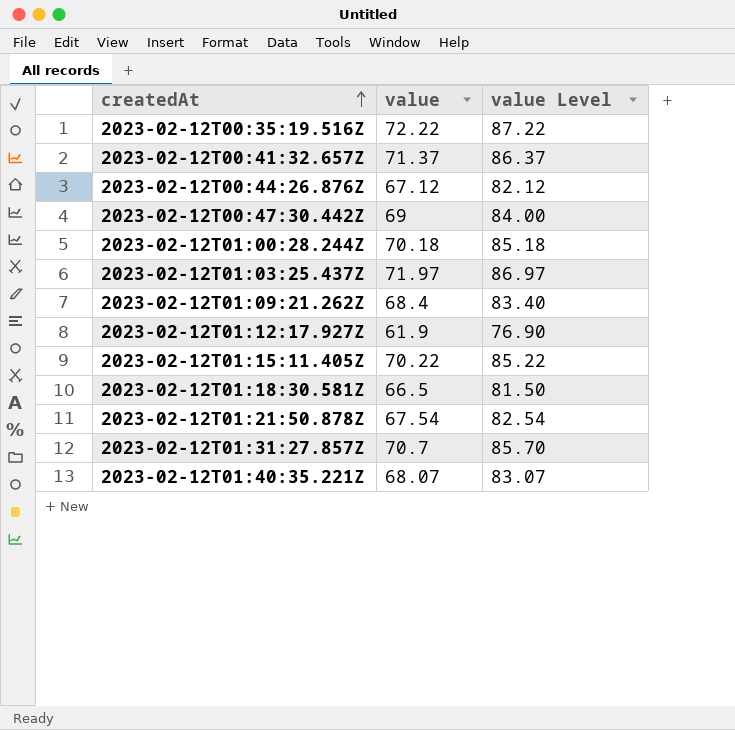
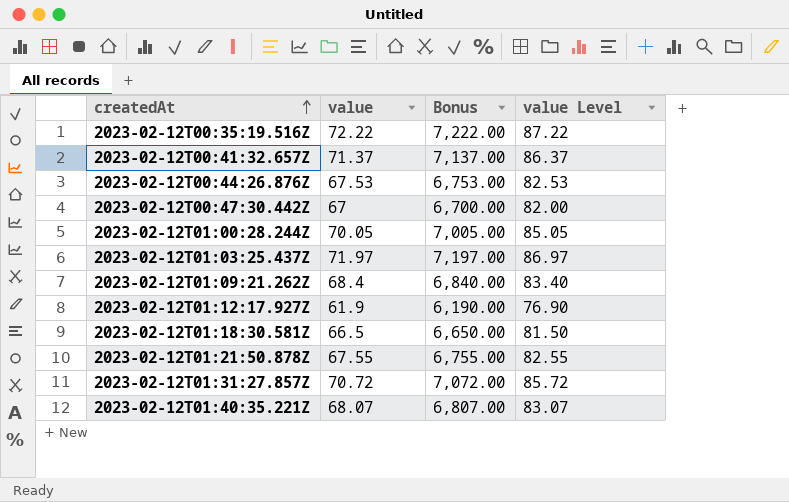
column Bonus | formula: none -> [value] * 100
row 2023-02-12T01:15:11.405Z: 70.22 | 85.22 -> none
2023-02-12T00:44:26.876Z | value: 67.12 -> 67.53
2023-02-12T00:44:26.876Z | value Level: 82.12 -> 82.53
2023-02-12T00:47:30.442Z | value: 69 -> 67
2023-02-12T00:47:30.442Z | value Level: 84.00 -> 82.00
2023-02-12T01:00:28.244Z | value: 70.18 -> 70.05
2023-02-12T01:00:28.244Z | value Level: 85.18 -> 85.05
2023-02-12T01:21:50.878Z | value: 67.54 -> 67.55
2023-02-12T01:21:50.878Z | value Level: 82.54 -> 82.55
2023-02-12T01:31:27.857Z | value: 70.7 -> 70.72
2023-02-12T01:31:27.857Z | value Level: 85.70 -> 85.72

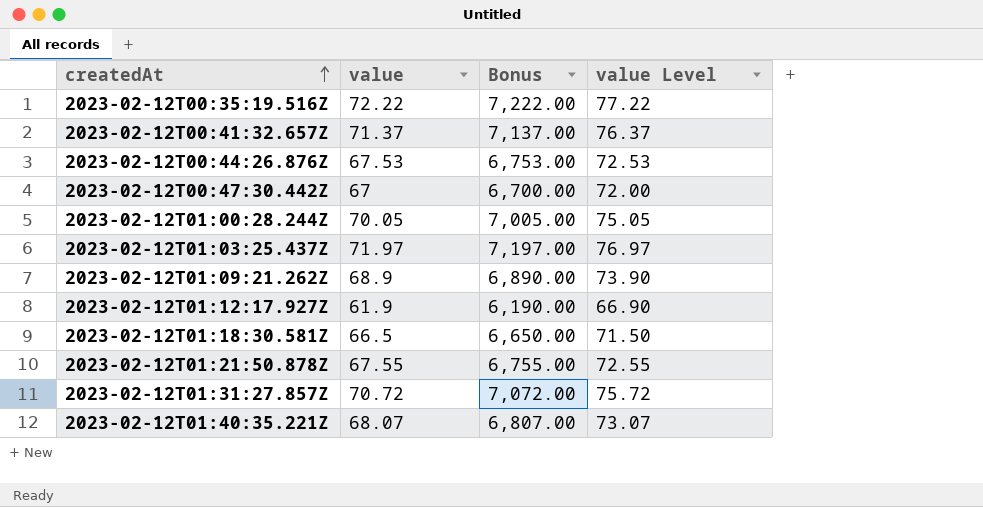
column value Level | formula: [value] + 15 -> [value] + 5
2023-02-12T01:09:21.262Z | value: 68.4 -> 68.9
2023-02-12T01:09:21.262Z | Bonus: 6,840.00 -> 6,890.00

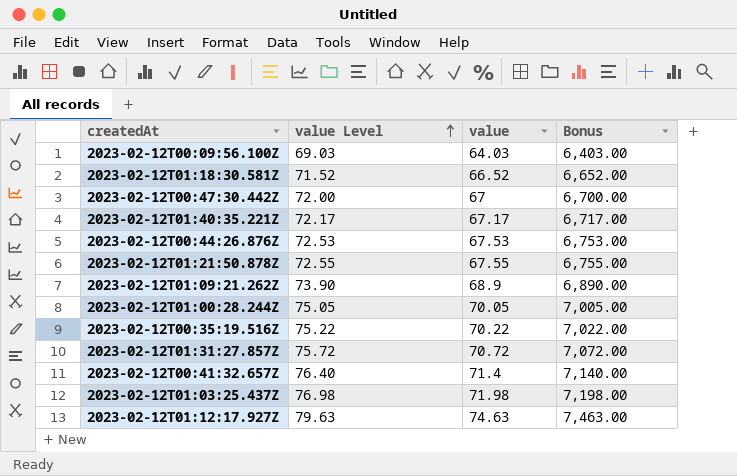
row order: createdAt ascending -> value Level ascending
column value Level | position: 4 -> 2
row 2023-02-12T00:09:56.100Z: none -> 69.03 | 64.03 | 6,403.00
2023-02-12T01:18:30.581Z | value Level: 71.50 -> 71.52
2023-02-12T01:18:30.581Z | value: 66.5 -> 66.52
2023-02-12T01:18:30.581Z | Bonus: 6,650.00 -> 6,652.00
2023-02-12T01:40:35.221Z | value Level: 73.07 -> 72.17
2023-02-12T01:40:35.221Z | value: 68.07 -> 67.17
2023-02-12T01:40:35.221Z | Bonus: 6,807.00 -> 6,717.00
2023-02-12T00:35:19.516Z | value Level: 77.22 -> 75.22
2023-02-12T00:35:19.516Z | value: 72.22 -> 70.22
2023-02-12T00:35:19.516Z | Bonus: 7,222.00 -> 7,022.00
2023-02-12T00:41:32.657Z | value Level: 76.37 -> 76.40
2023-02-12T00:41:32.657Z | value: 71.37 -> 71.4
2023-02-12T00:41:32.657Z | Bonus: 7,137.00 -> 7,140.00
2023-02-12T01:03:25.437Z | value Level: 76.97 -> 76.98
2023-02-12T01:03:25.437Z | value: 71.97 -> 71.98
2023-02-12T01:03:25.437Z | Bonus: 7,197.00 -> 7,198.00
2023-02-12T01:12:17.927Z | value Level: 66.90 -> 79.63
2023-02-12T01:12:17.927Z | value: 61.9 -> 74.63
2023-02-12T01:12:17.927Z | Bonus: 6,190.00 -> 7,463.00

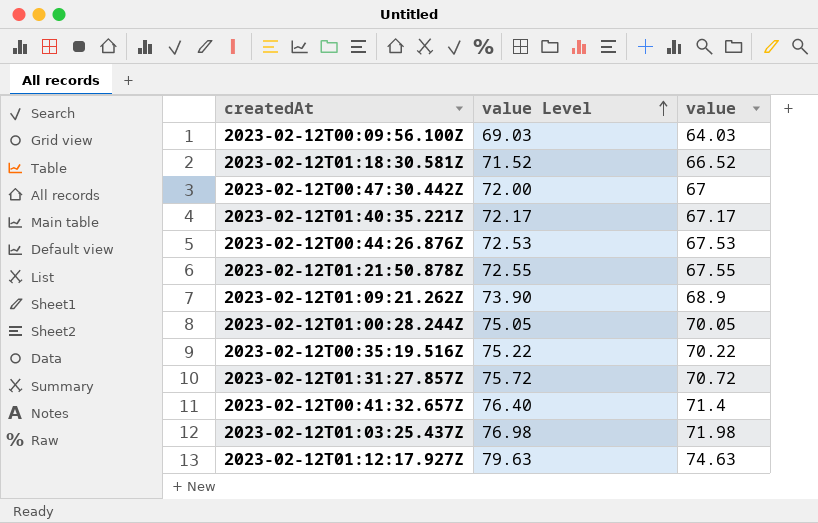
column Bonus | formula: [value] * 100 -> none

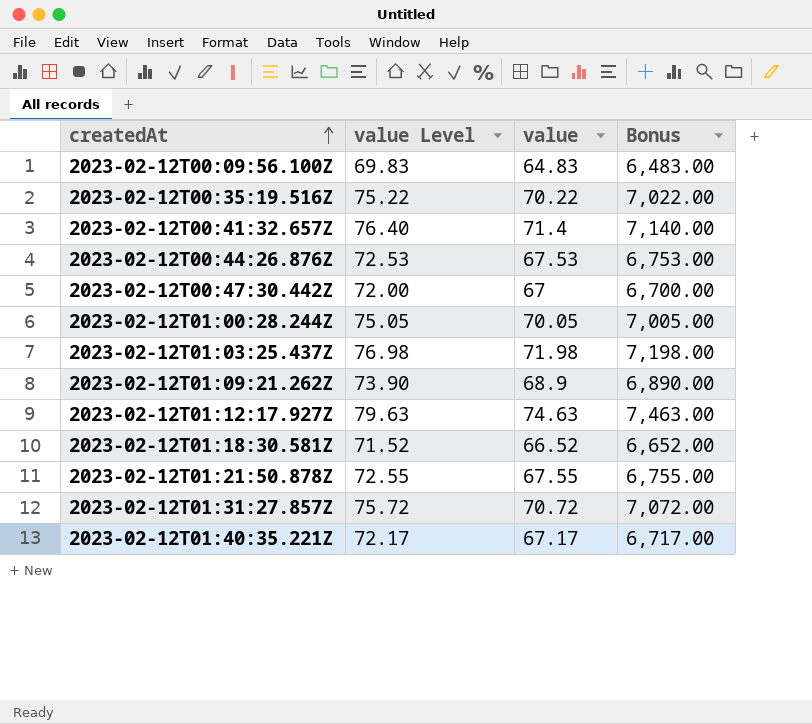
row order: value Level ascending -> createdAt ascending
column Bonus | formula: none -> [value] * 100
2023-02-12T00:09:56.100Z | value Level: 69.03 -> 69.83
2023-02-12T00:09:56.100Z | value: 64.03 -> 64.83

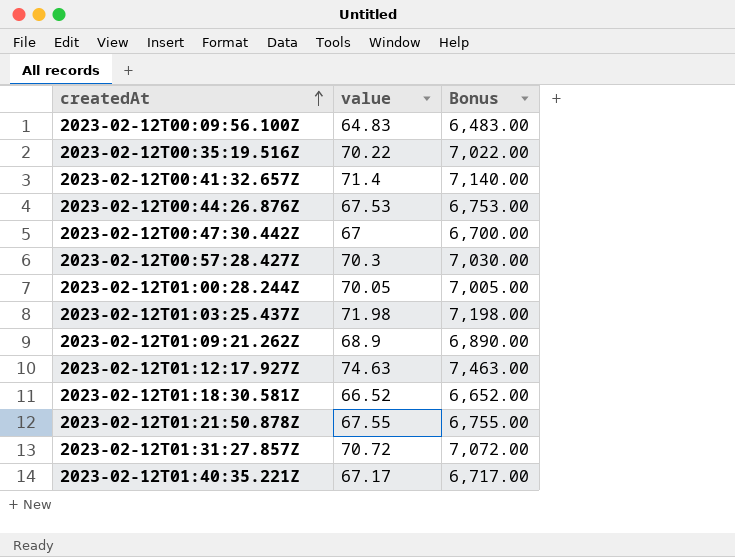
column value Level | formula: [value] + 5 -> none
row 2023-02-12T00:57:28.427Z: none -> 70.3 | 7,030.00

